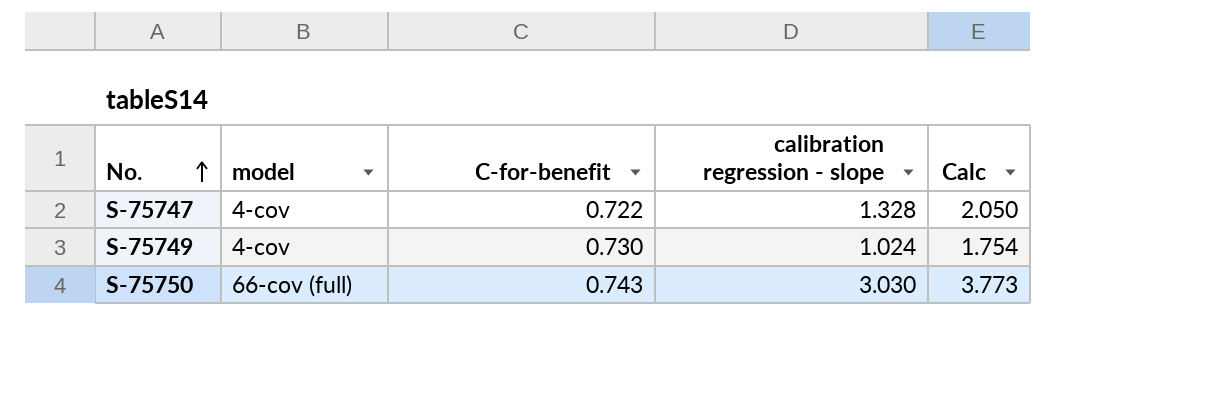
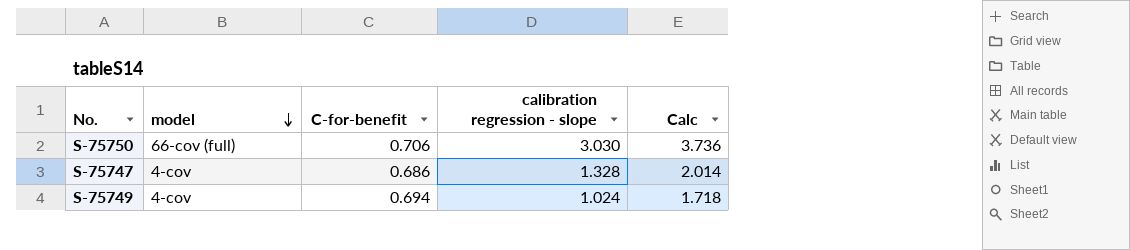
row order: No. ascending -> model descending
S-75750 | C-for-benefit: 0.743 -> 0.706
S-75750 | Calc: 3.773 -> 3.736
S-75747 | C-for-benefit: 0.722 -> 0.686
S-75747 | Calc: 2.050 -> 2.014
S-75749 | C-for-benefit: 0.730 -> 0.694
S-75749 | Calc: 1.754 -> 1.718

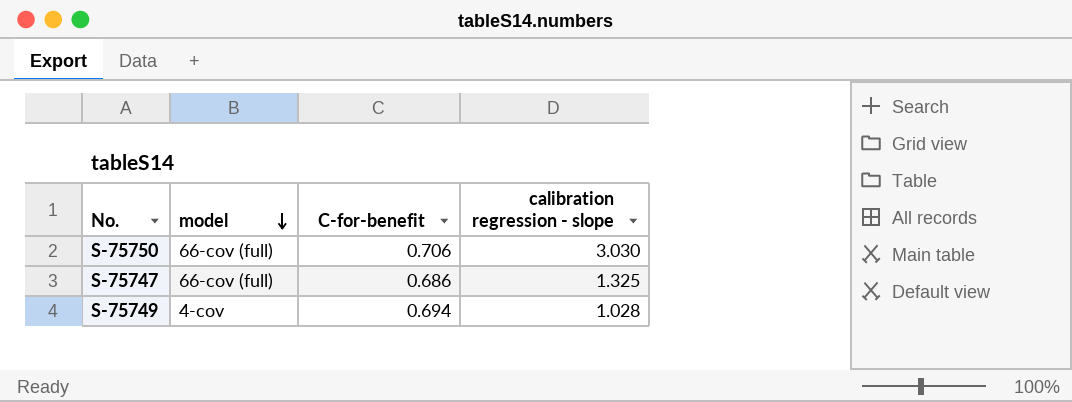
column Calc | formula: [C-for-benefit] + [calibration regression - slope] -> none
S-75747 | model: 4-cov -> 66-cov (full)
S-75747 | calibration regression - slope: 1.328 -> 1.325
S-75749 | calibration regression - slope: 1.024 -> 1.028

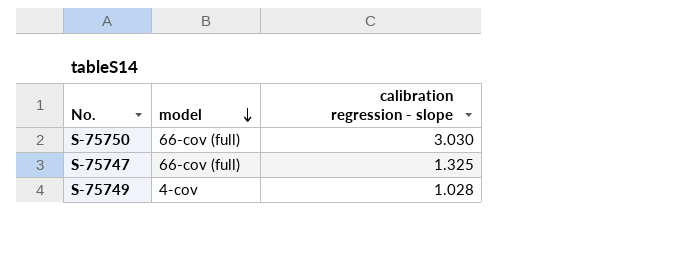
column C-for-benefit | position: 3 -> none

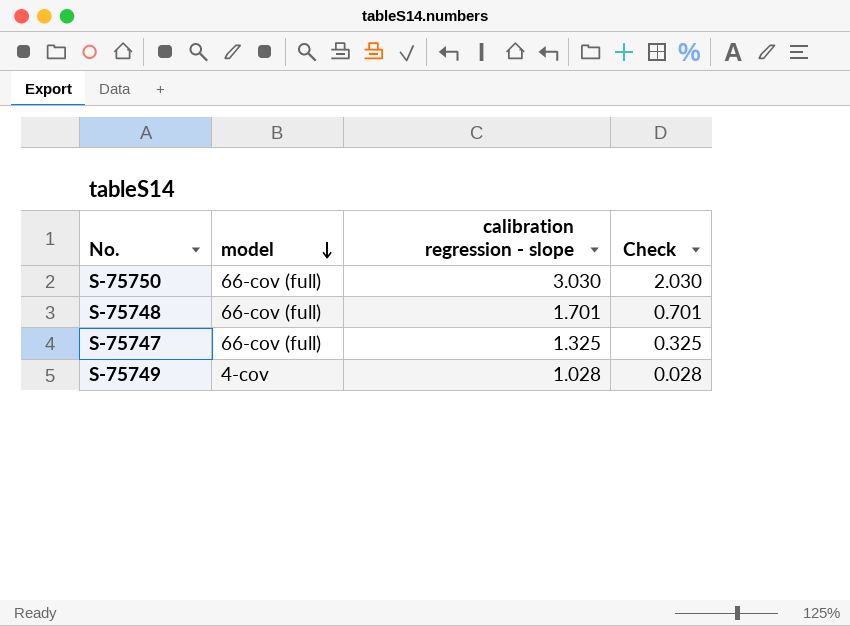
column Check | formula: none -> [calibration regression - slope] - 1
row S-75748: none -> 66-cov (full) | 1.701 | 0.701

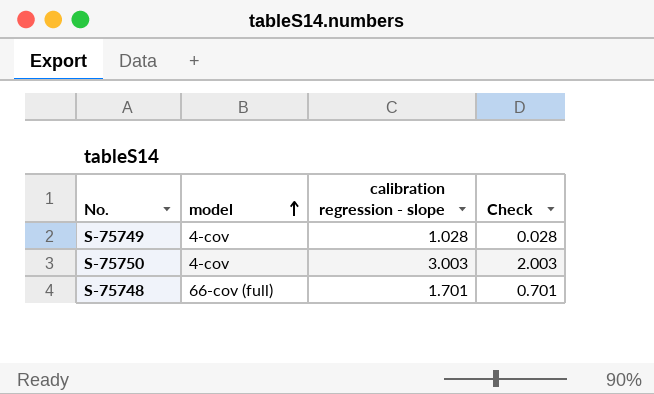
row order: model descending -> model ascending
row S-75747: 66-cov (full) | 1.325 | 0.325 -> none
S-75750 | model: 66-cov (full) -> 4-cov
S-75750 | calibration regression - slope: 3.030 -> 3.003
S-75750 | Check: 2.030 -> 2.003

